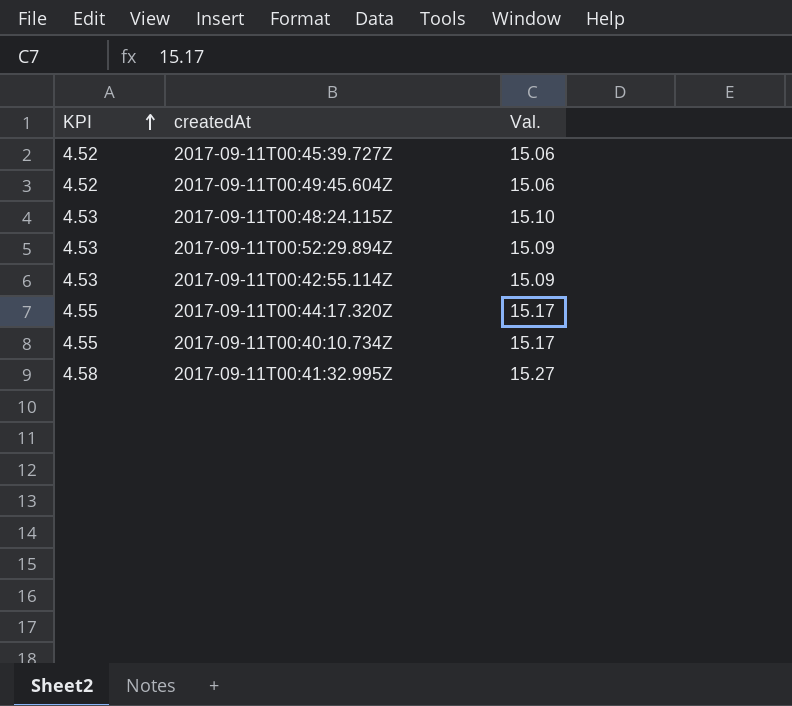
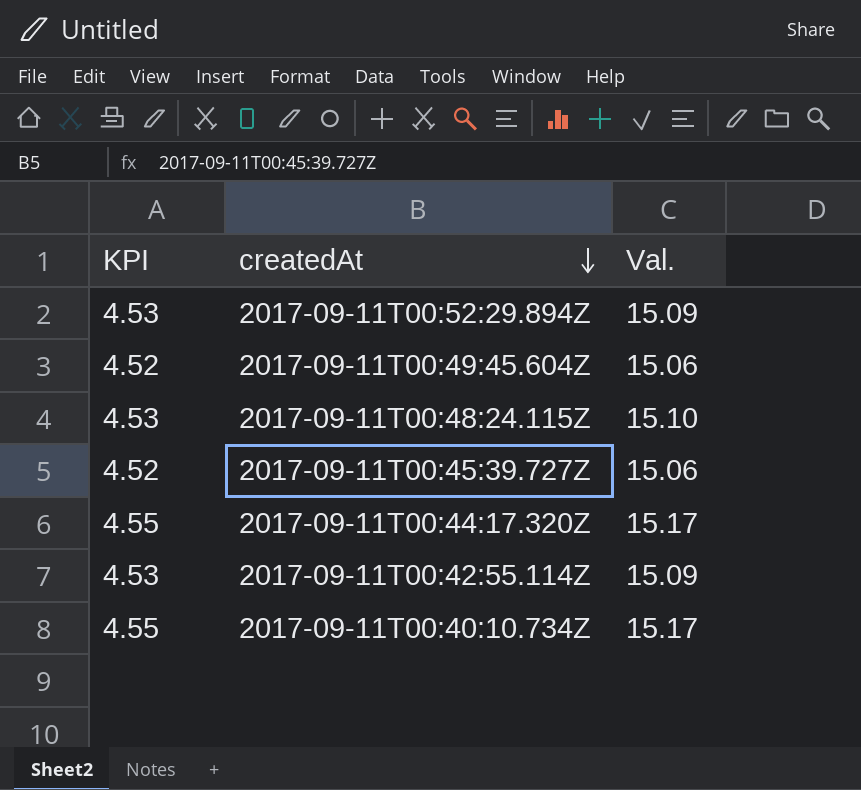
row order: KPI ascending -> createdAt descending
row 2017-09-11T00:41:32.995Z: 4.58 | 15.27 -> none

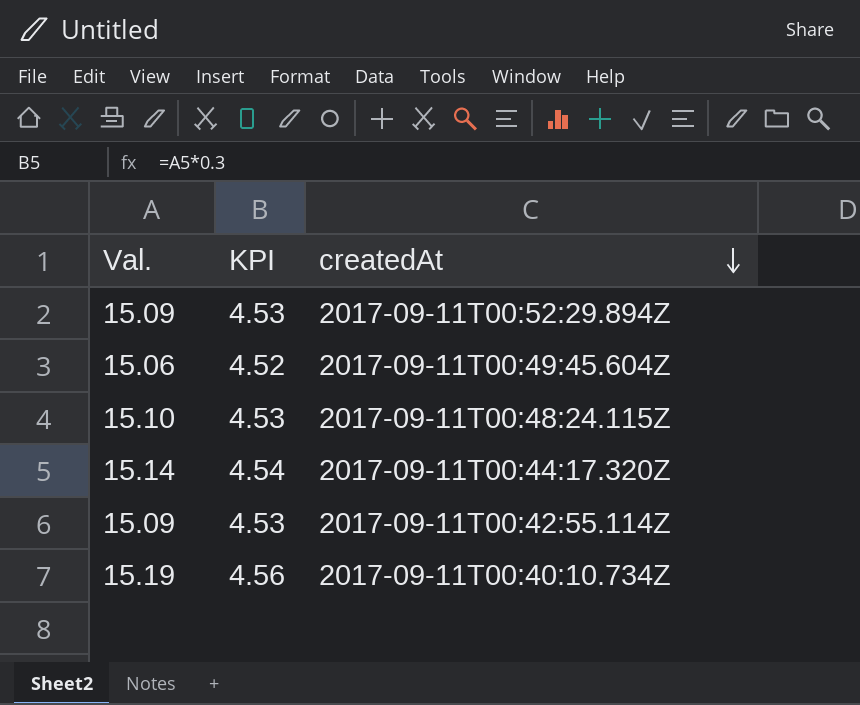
column Val. | position: 3 -> 1
row 2017-09-11T00:45:39.727Z: 4.52 | 15.06 -> none
2017-09-11T00:44:17.320Z | Val.: 15.17 -> 15.14
2017-09-11T00:44:17.320Z | KPI: 4.55 -> 4.54
2017-09-11T00:40:10.734Z | Val.: 15.17 -> 15.19
2017-09-11T00:40:10.734Z | KPI: 4.55 -> 4.56

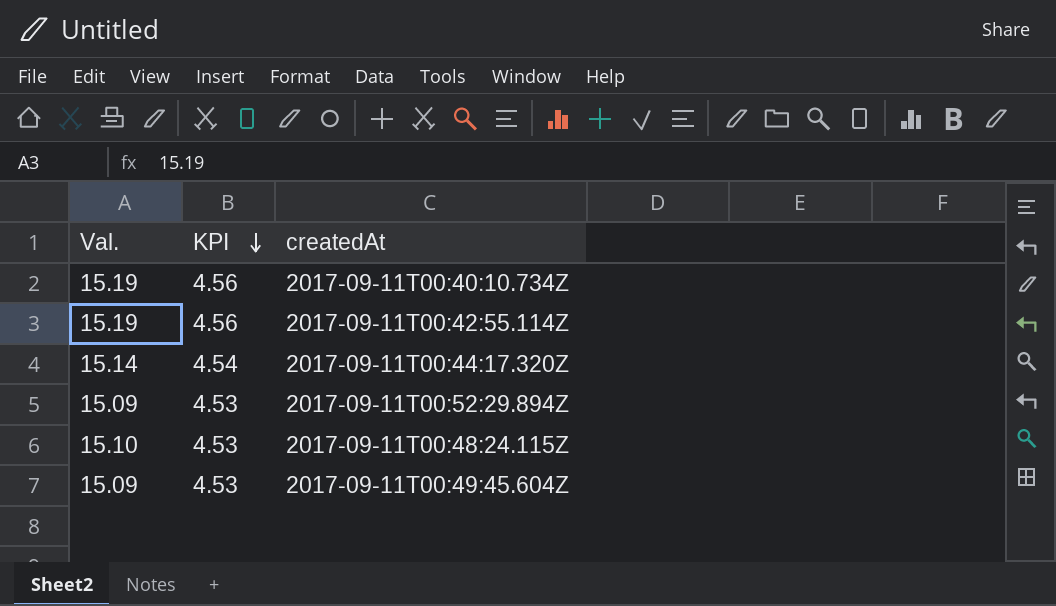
row order: createdAt descending -> KPI descending
2017-09-11T00:42:55.114Z | Val.: 15.09 -> 15.19
2017-09-11T00:42:55.114Z | KPI: 4.53 -> 4.56
2017-09-11T00:49:45.604Z | Val.: 15.06 -> 15.09
2017-09-11T00:49:45.604Z | KPI: 4.52 -> 4.53

